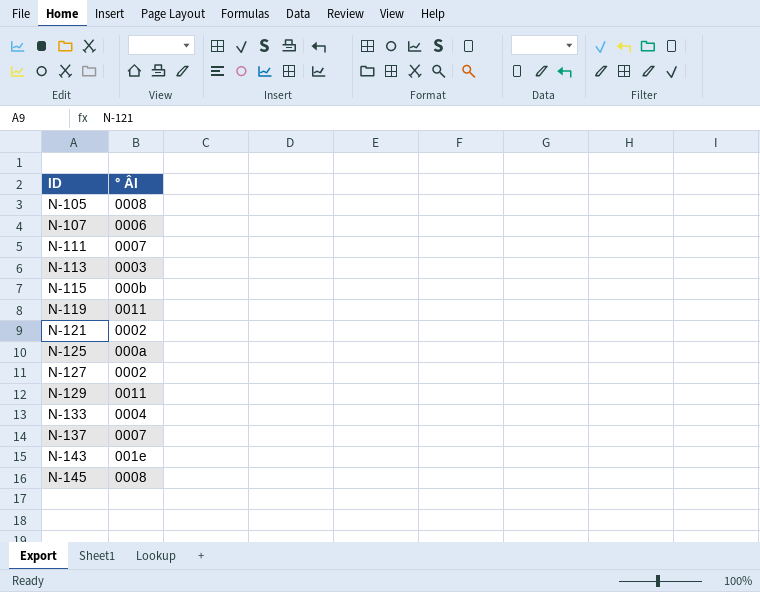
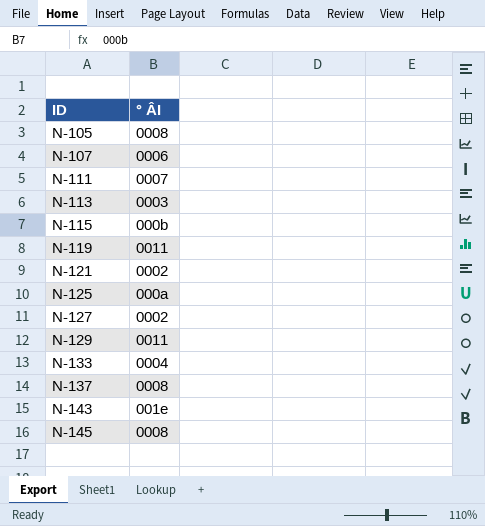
N-137 | ° ÂI: 0007 -> 0008

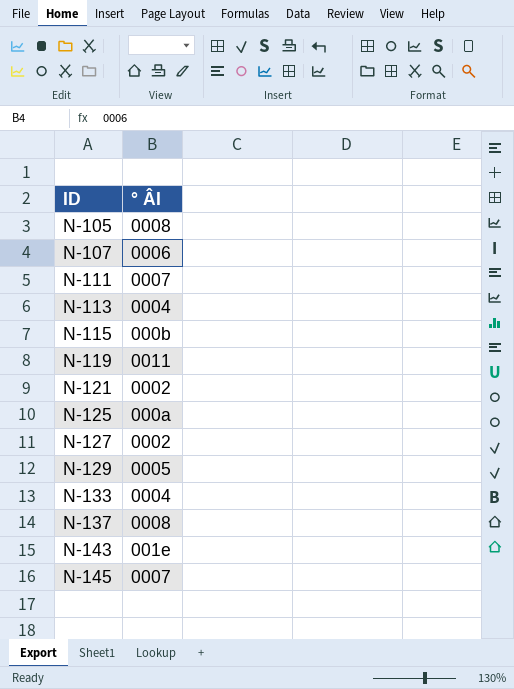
N-113 | ° ÂI: 0003 -> 0004
N-129 | ° ÂI: 0011 -> 0005
N-145 | ° ÂI: 0008 -> 0007

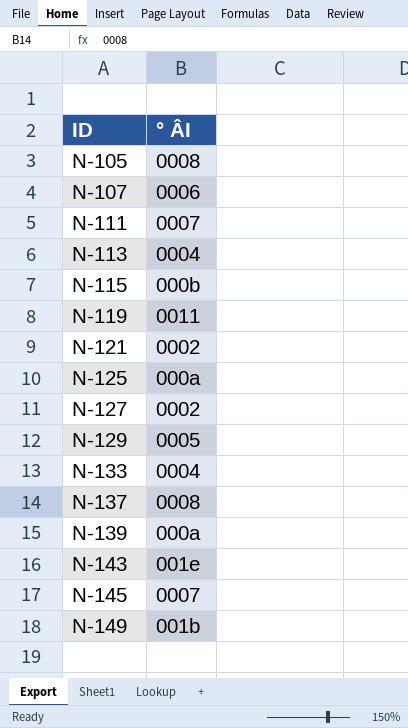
row N-139: none -> 000a
row N-149: none -> 001b

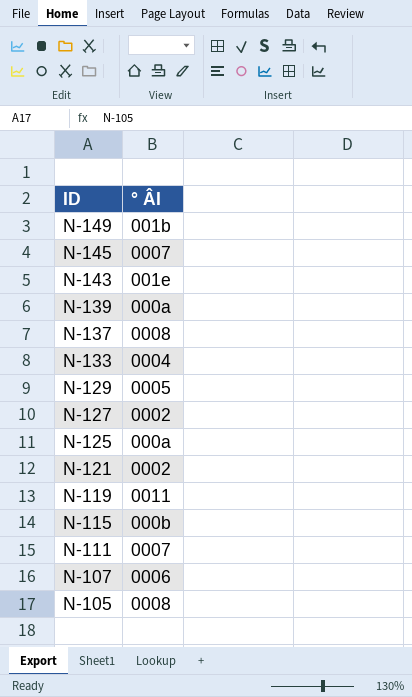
row order: ID ascending -> ID descending
row N-113: 0004 -> none

